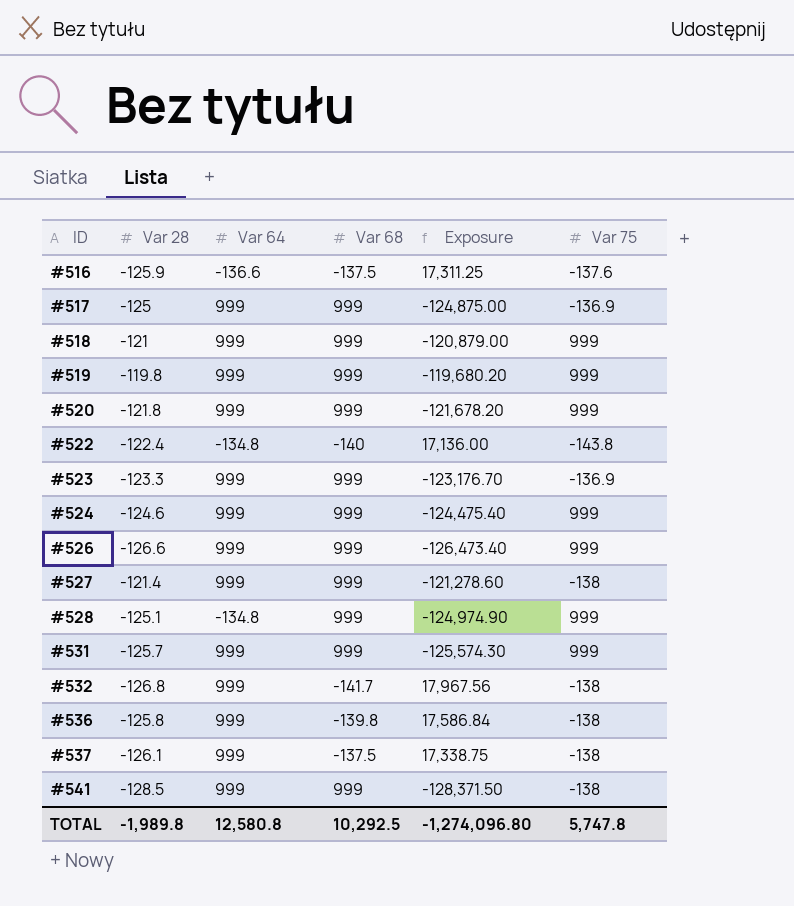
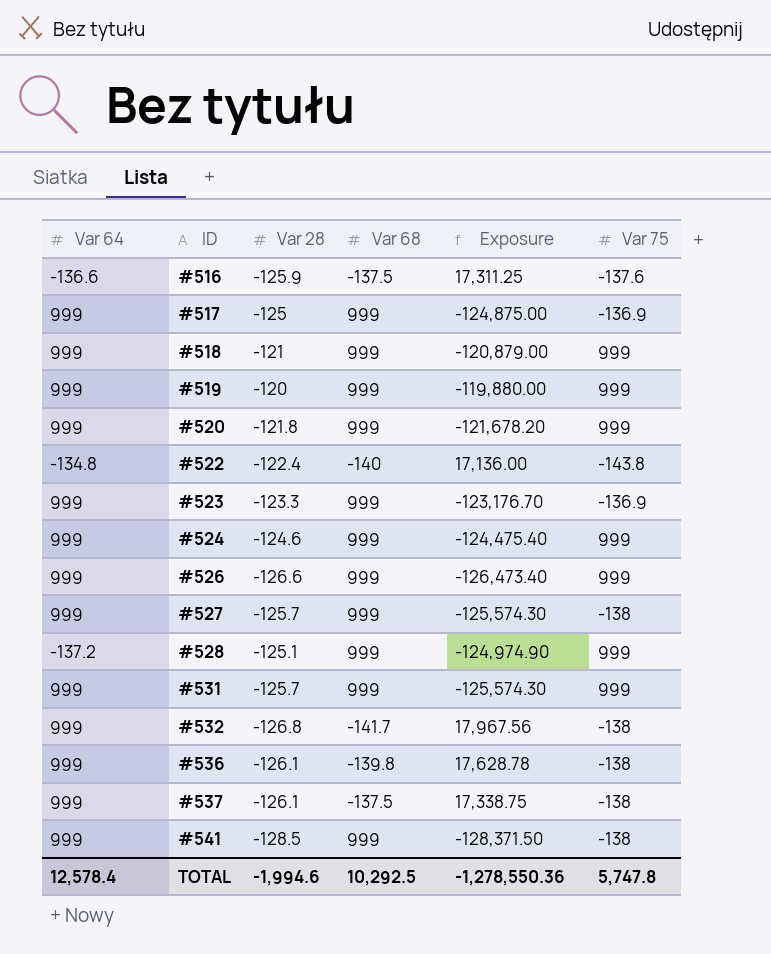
column Var 64 | position: 3 -> 1
#519 | Var 28: -119.8 -> -120
#519 | Exposure: -119,680.20 -> -119,880.00
#527 | Var 28: -121.4 -> -125.7
#527 | Exposure: -121,278.60 -> -125,574.30
#528 | Var 64: -134.8 -> -137.2
#536 | Var 28: -125.8 -> -126.1
#536 | Exposure: 17,586.84 -> 17,628.78
TOTAL | Var 64: 12,580.8 -> 12,578.4
TOTAL | Var 28: -1,989.8 -> -1,994.6
TOTAL | Exposure: -1,274,096.80 -> -1,278,550.36

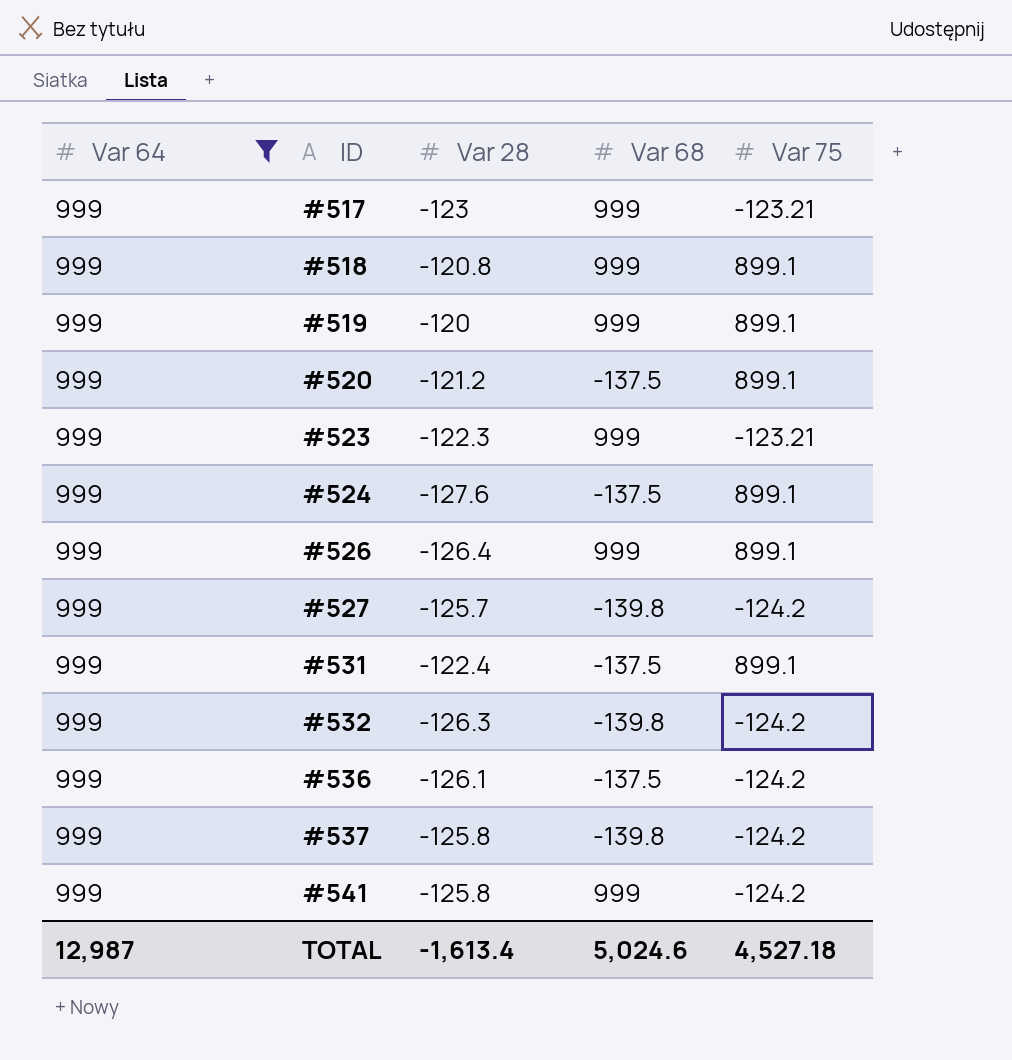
filter: none -> Var 64 = 999
column Exposure | formula: [Var 28] * [Var 68] -> none
#517 | Var 28: -125 -> -123
#517 | Var 75: -136.9 -> -123.21
#518 | Var 28: -121 -> -120.8
#518 | Var 75: 999 -> 899.1
#519 | Var 75: 999 -> 899.1
#520 | Var 28: -121.8 -> -121.2
#520 | Var 68: 999 -> -137.5
#520 | Var 75: 999 -> 899.1
#523 | Var 28: -123.3 -> -122.3
#523 | Var 75: -136.9 -> -123.21
#524 | Var 28: -124.6 -> -127.6
#524 | Var 68: 999 -> -137.5
#524 | Var 75: 999 -> 899.1
#526 | Var 28: -126.6 -> -126.4
#526 | Var 75: 999 -> 899.1
#527 | Var 68: 999 -> -139.8
#527 | Var 75: -138 -> -124.2
#531 | Var 28: -125.7 -> -122.4
#531 | Var 68: 999 -> -137.5
#531 | Var 75: 999 -> 899.1
#532 | Var 28: -126.8 -> -126.3
#532 | Var 68: -141.7 -> -139.8
#532 | Var 75: -138 -> -124.2
#536 | Var 68: -139.8 -> -137.5
#536 | Var 75: -138 -> -124.2
#537 | Var 28: -126.1 -> -125.8
#537 | Var 68: -137.5 -> -139.8
#537 | Var 75: -138 -> -124.2
#541 | Var 28: -128.5 -> -125.8
#541 | Var 75: -138 -> -124.2
TOTAL | Var 64: 12,578.4 -> 12,987
TOTAL | Var 28: -1,994.6 -> -1,613.4
TOTAL | Var 68: 10,292.5 -> 5,024.6
TOTAL | Var 75: 5,747.8 -> 4,527.18

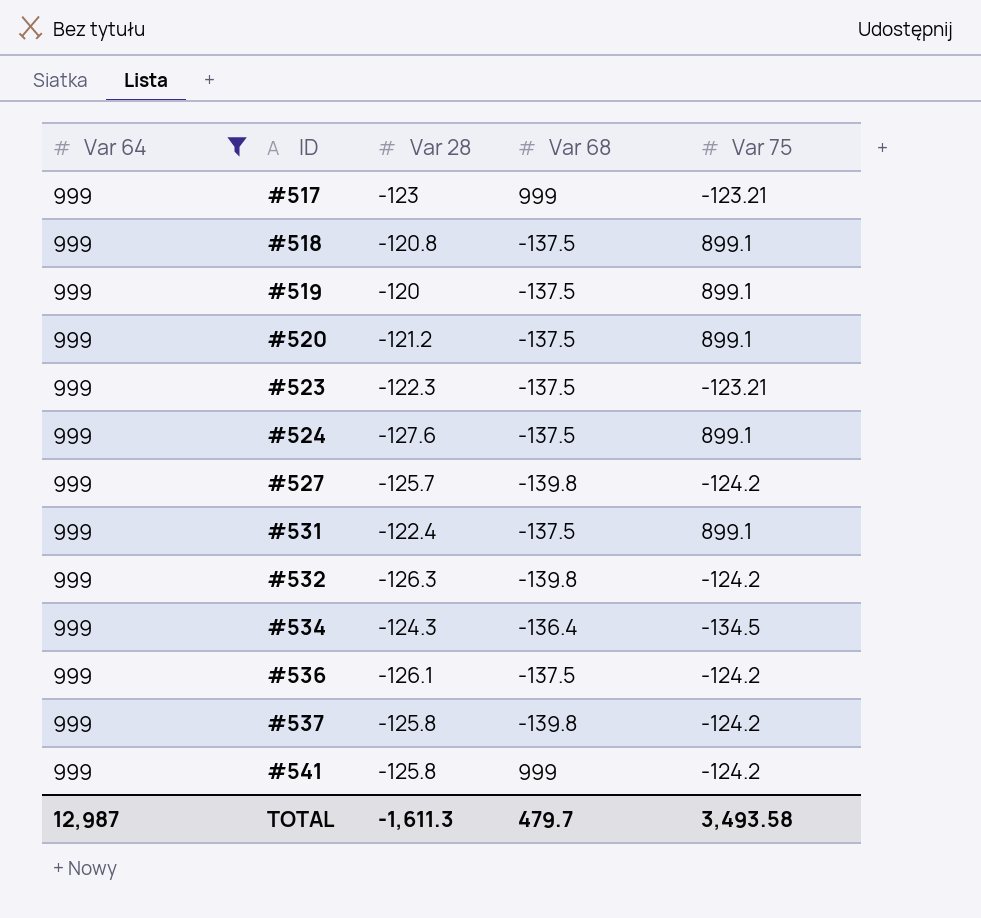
row #526: 999 | -126.4 | 999 | 899.1 -> none
#518 | Var 68: 999 -> -137.5
#519 | Var 68: 999 -> -137.5
#523 | Var 68: 999 -> -137.5
row #534: none -> 999 | -124.3 | -136.4 | -134.5
TOTAL | Var 28: -1,613.4 -> -1,611.3
TOTAL | Var 68: 5,024.6 -> 479.7
TOTAL | Var 75: 4,527.18 -> 3,493.58

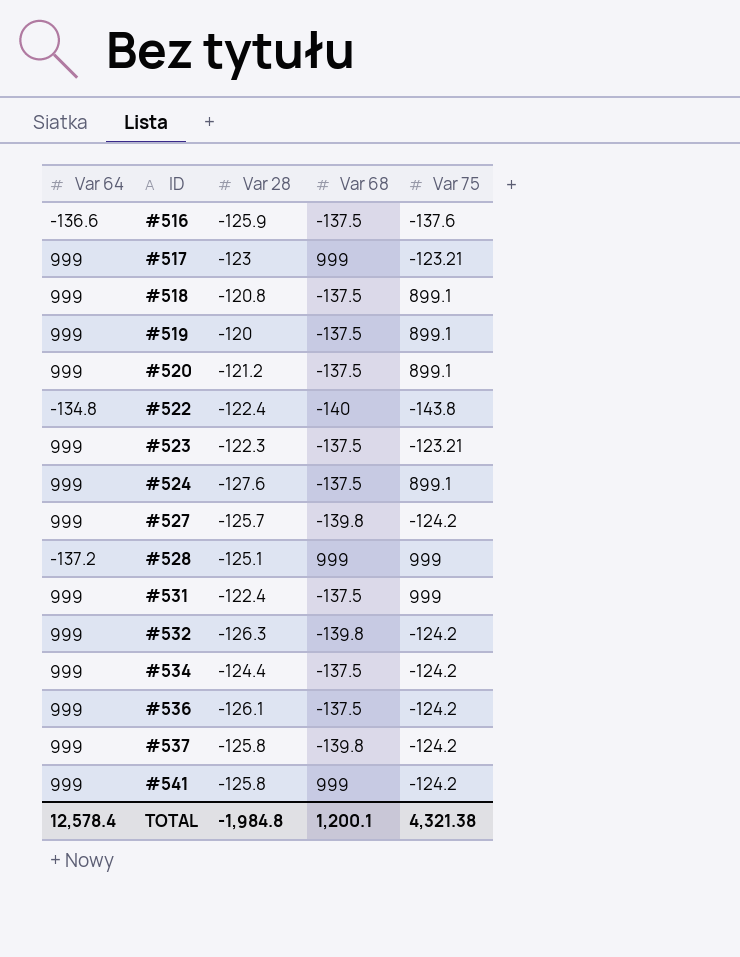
filter: Var 64 = 999 -> none
#531 | Var 75: 899.1 -> 999
#534 | Var 28: -124.3 -> -124.4
#534 | Var 68: -136.4 -> -137.5
#534 | Var 75: -134.5 -> -124.2
TOTAL | Var 64: 12,987 -> 12,578.4
TOTAL | Var 28: -1,611.3 -> -1,984.8
TOTAL | Var 68: 479.7 -> 1,200.1
TOTAL | Var 75: 3,493.58 -> 4,321.38

